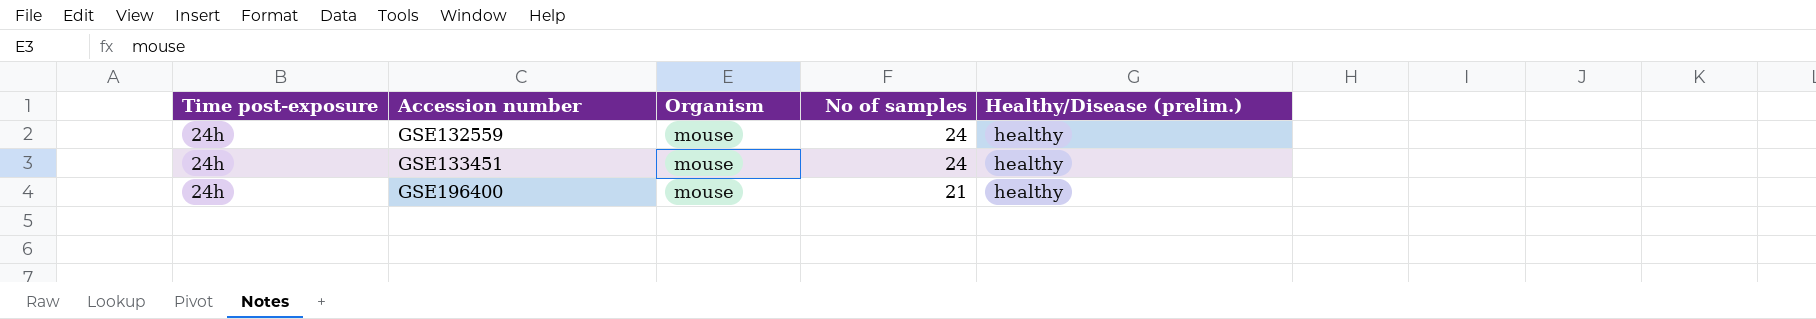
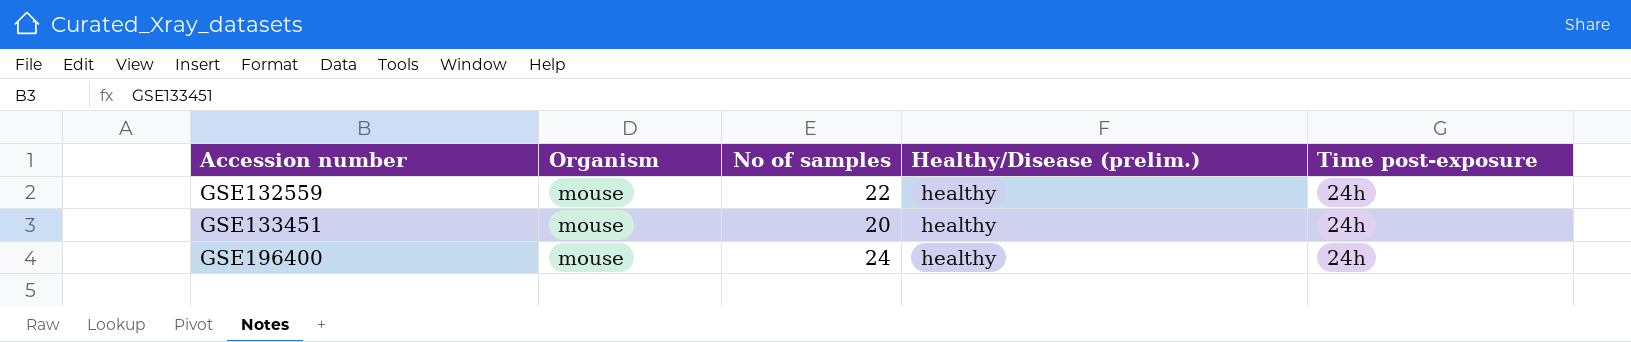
column Time post-exposure | position: 1 -> 5
GSE132559 | No of samples: 24 -> 22
GSE133451 | No of samples: 24 -> 20
GSE196400 | No of samples: 21 -> 24

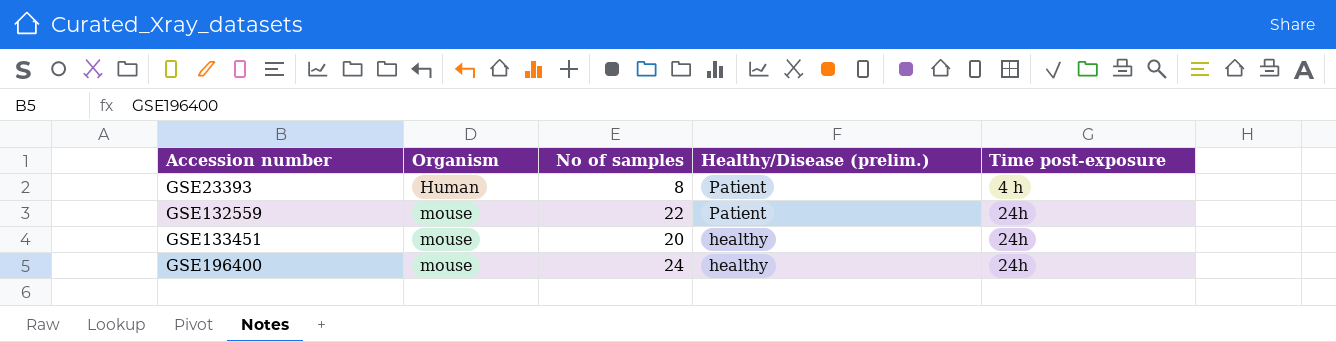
row GSE23393: none -> Human | 8 | Patient | 4 h
GSE132559 | Healthy/Disease (prelim.): healthy -> Patient

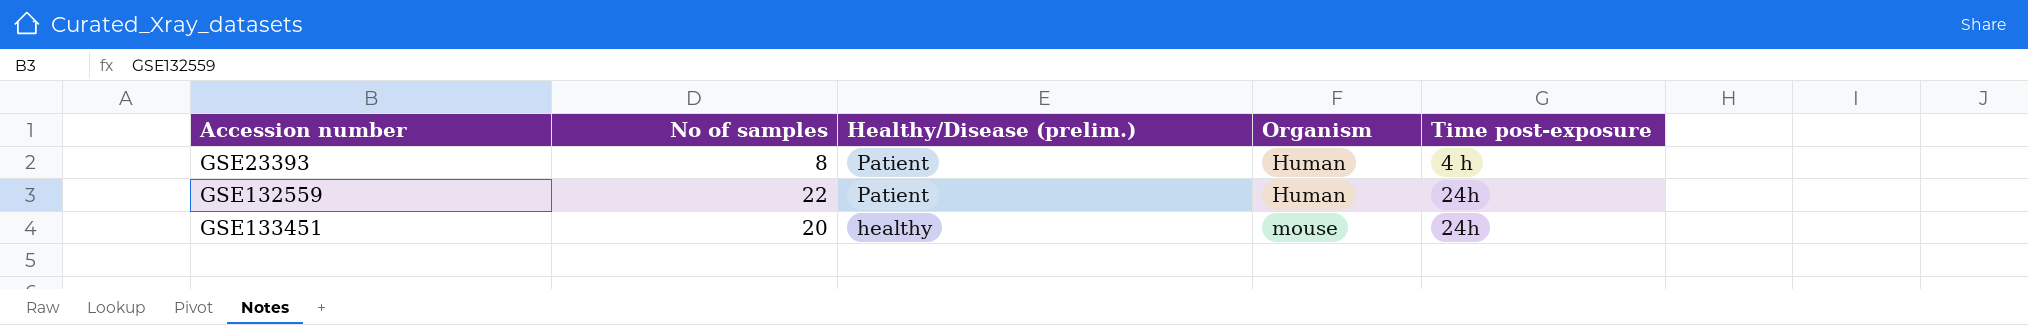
column Organism | position: 2 -> 4
row GSE196400: mouse | 24 | healthy | 24h -> none
GSE132559 | Organism: mouse -> Human

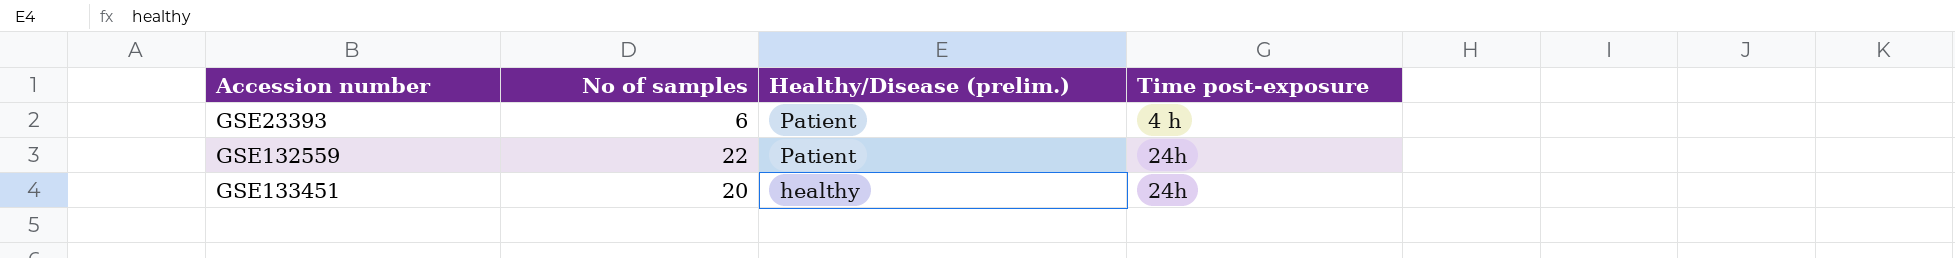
column Organism | position: 4 -> none
GSE23393 | No of samples: 8 -> 6

